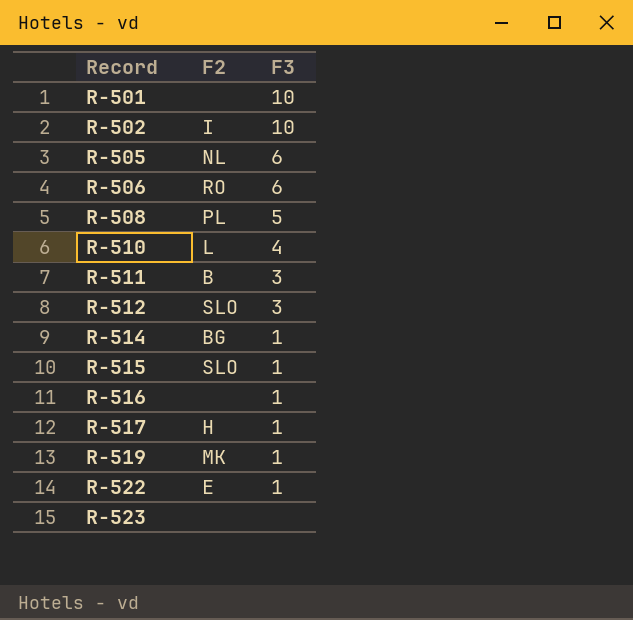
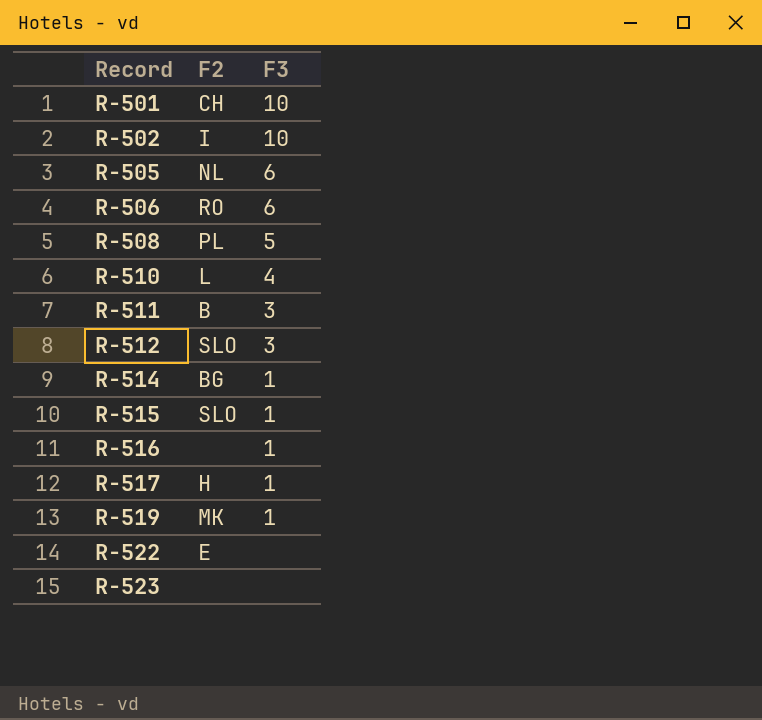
R-501 | F2: none -> CH
R-522 | F3: 1 -> none

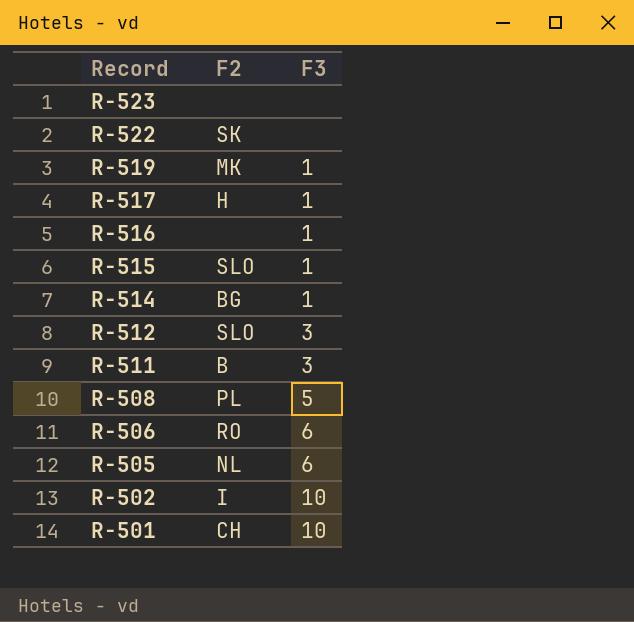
row order: Record ascending -> Record descending
row R-510: L | 4 -> none
R-522 | F2: E -> SK

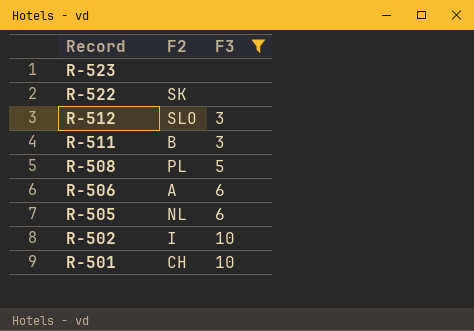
filter: none -> F3 != 1
R-506 | F2: RO -> A

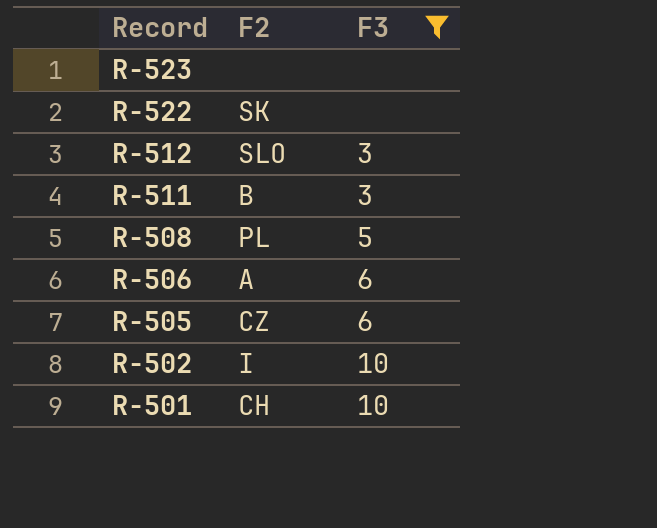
R-505 | F2: NL -> CZ

